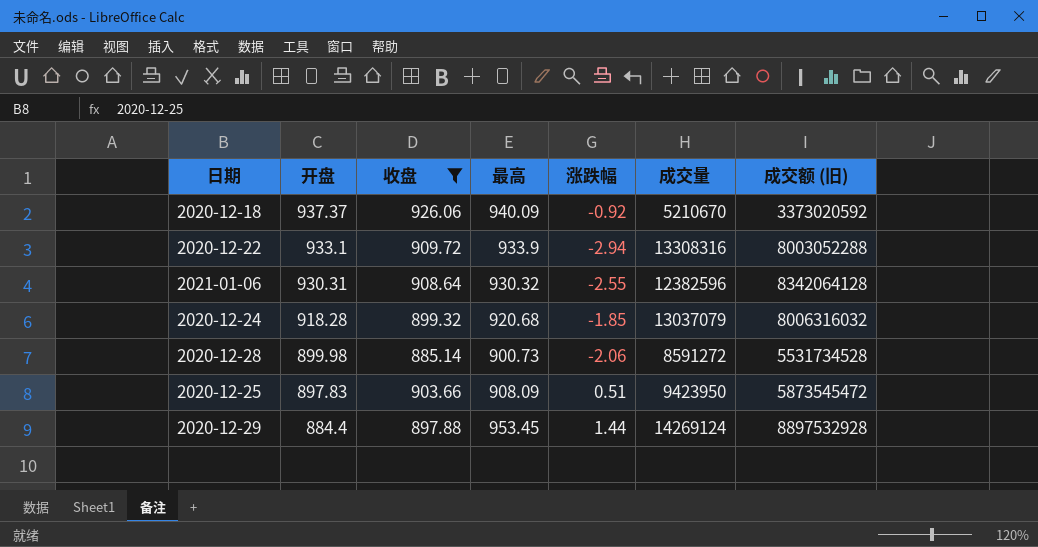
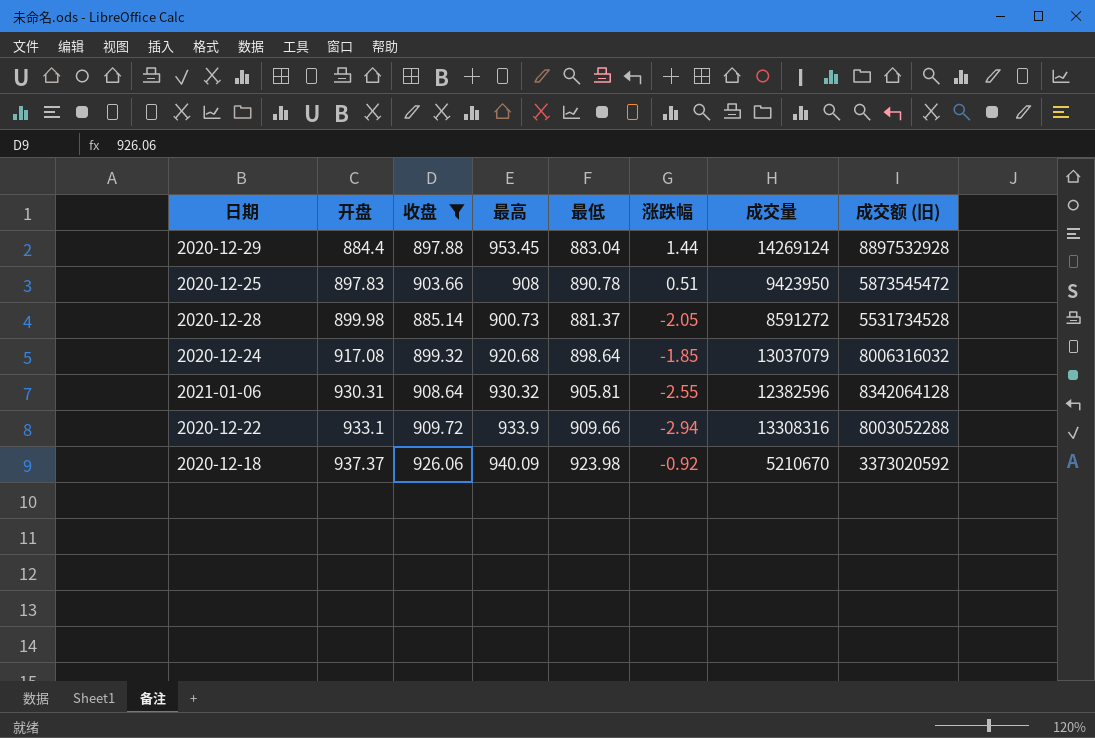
row order: 开盘 descending -> 开盘 ascending
column 最低 | position: none -> 5
2020-12-25 | 最高: 908.09 -> 908
2020-12-28 | 涨跌幅: -2.06 -> -2.05
2020-12-24 | 开盘: 918.28 -> 917.08

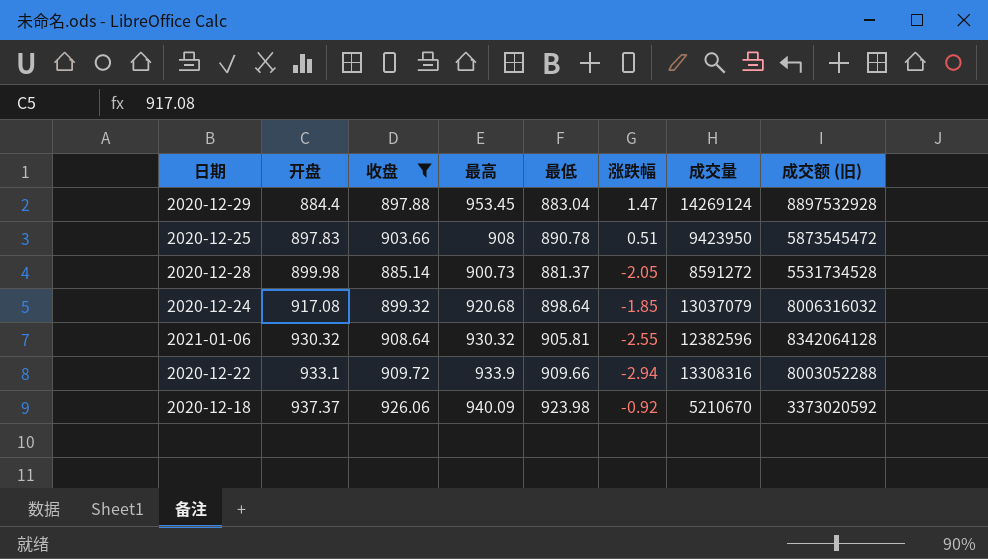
2020-12-29 | 涨跌幅: 1.44 -> 1.47
2021-01-06 | 开盘: 930.31 -> 930.32

